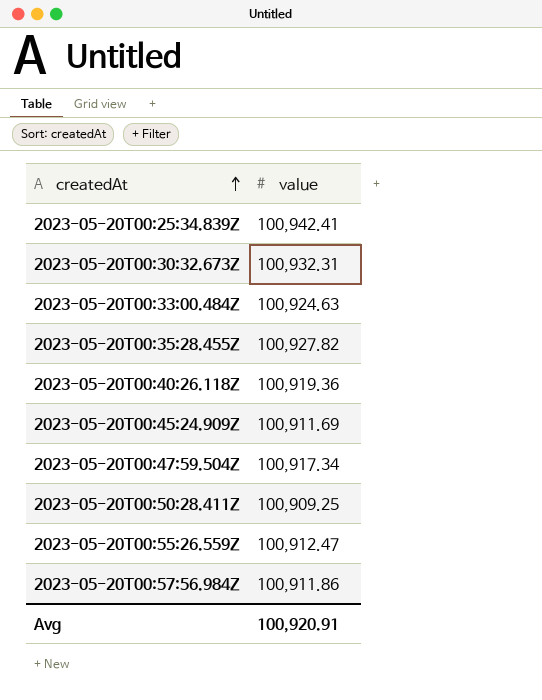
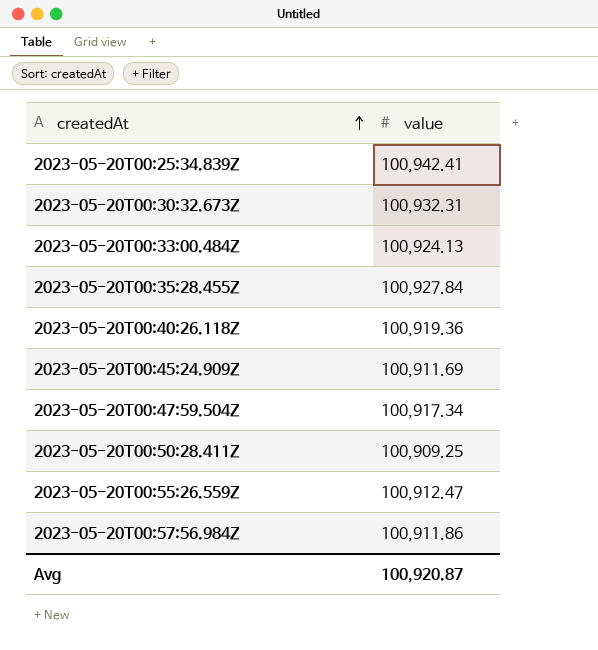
2023-05-20T00:33:00.484Z | value: 100,924.63 -> 100,924.13
2023-05-20T00:35:28.455Z | value: 100,927.82 -> 100,927.84
Avg | value: 100,920.91 -> 100,920.87

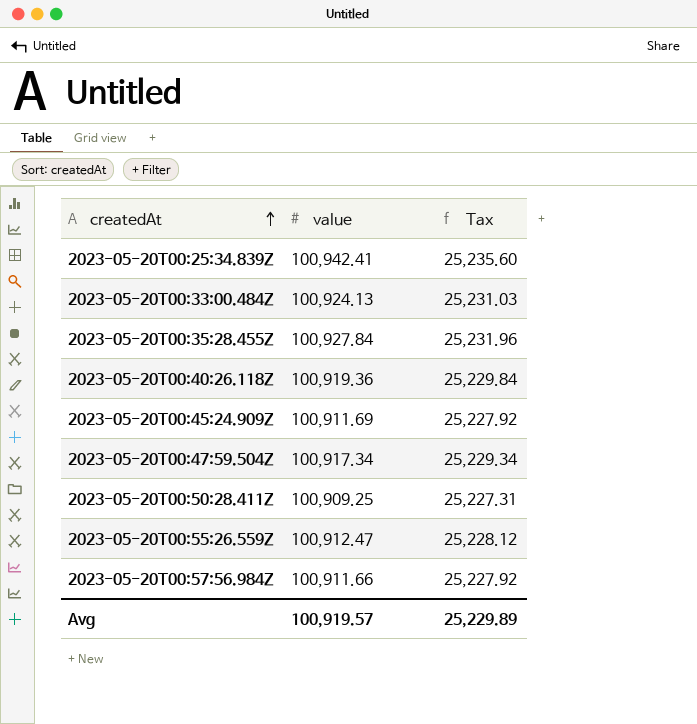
column Tax | formula: none -> [value] * 0.25
row 2023-05-20T00:30:32.673Z: 100,932.31 -> none
2023-05-20T00:57:56.984Z | value: 100,911.86 -> 100,911.66
Avg | value: 100,920.87 -> 100,919.57

